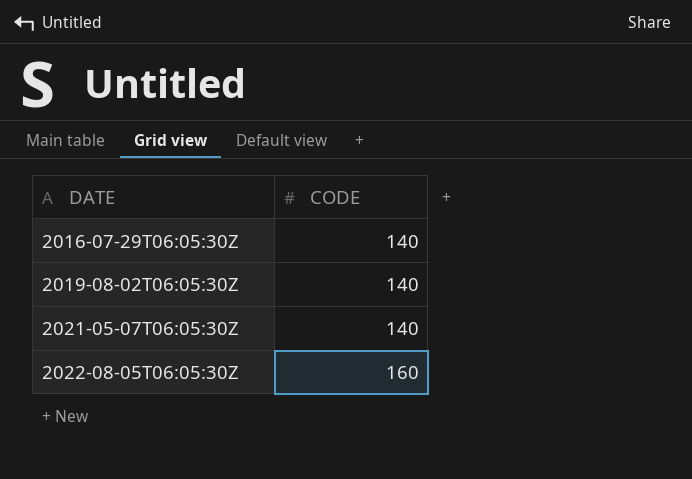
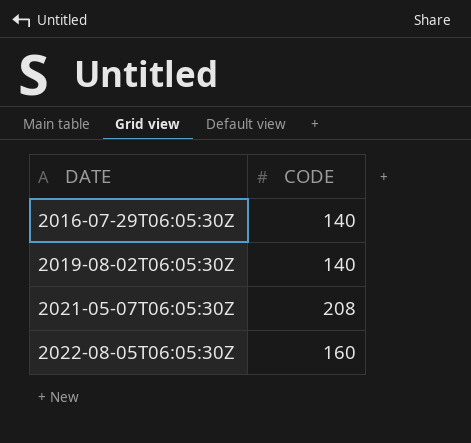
2021-05-07T06:05:30Z | CODE: 140 -> 208

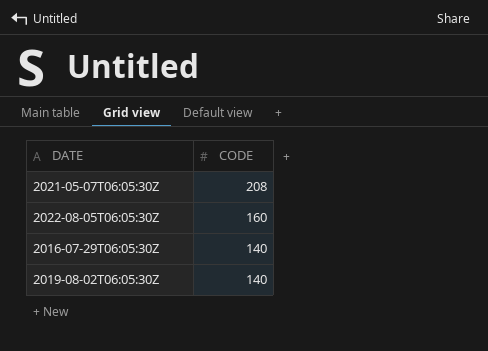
row order: DATE ascending -> CODE descending

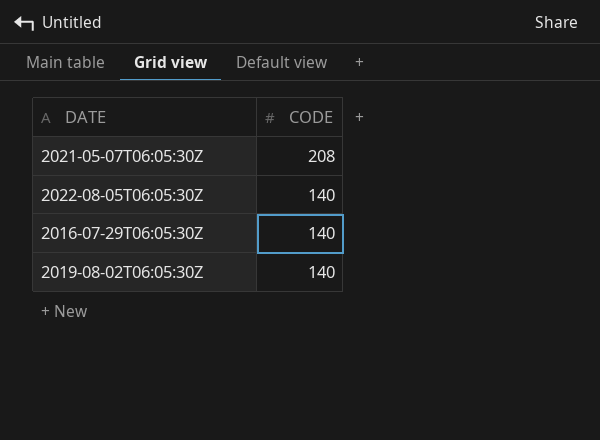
2022-08-05T06:05:30Z | CODE: 160 -> 140

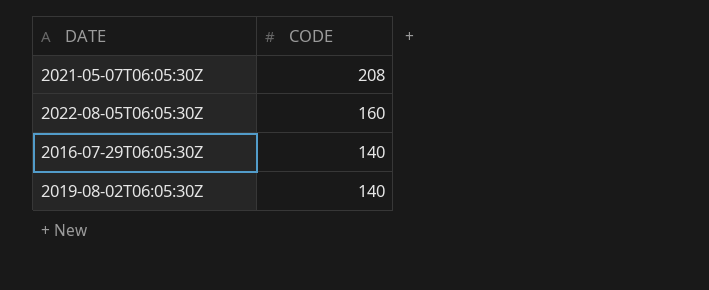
2022-08-05T06:05:30Z | CODE: 140 -> 160

